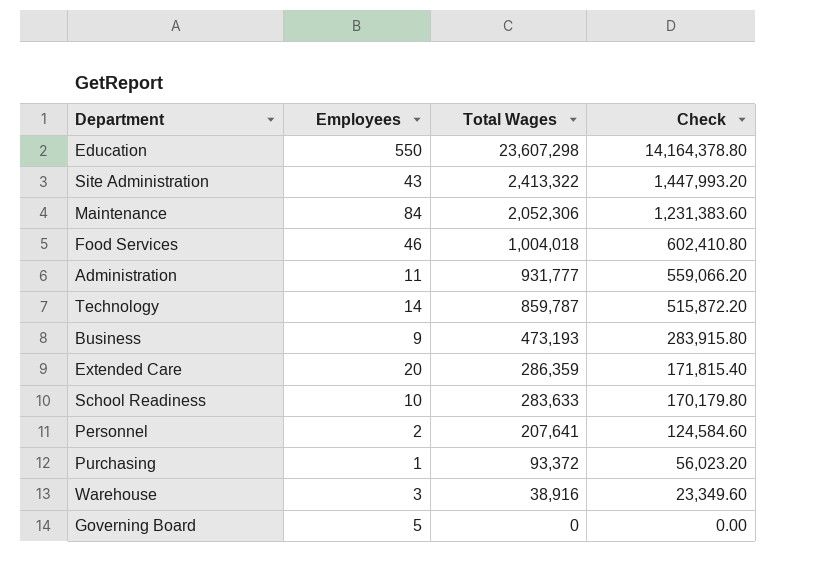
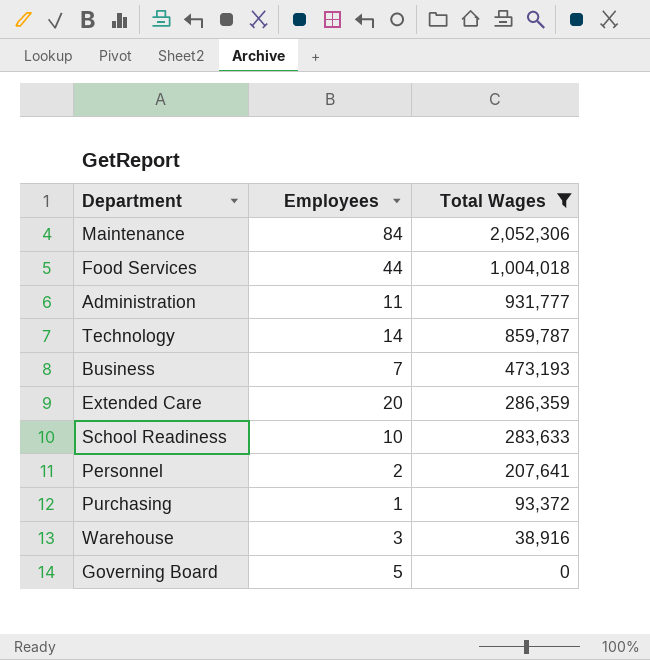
filter: none -> Total Wages <= 2,052,306
column Check | formula: [Total Wages] * 0.6 -> none
Food Services | Employees: 46 -> 44
Business | Employees: 9 -> 7

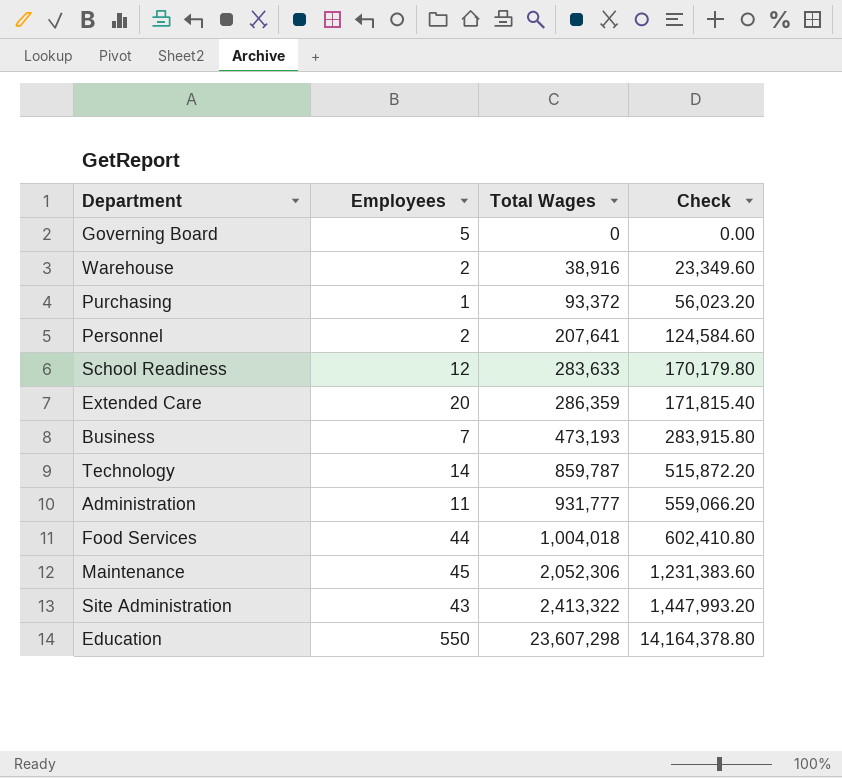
filter: Total Wages <= 2,052,306 -> none
row order: Total Wages descending -> Total Wages ascending
column Check | formula: none -> [Total Wages] * 0.6
Warehouse | Employees: 3 -> 2
School Readiness | Employees: 10 -> 12
Maintenance | Employees: 84 -> 45

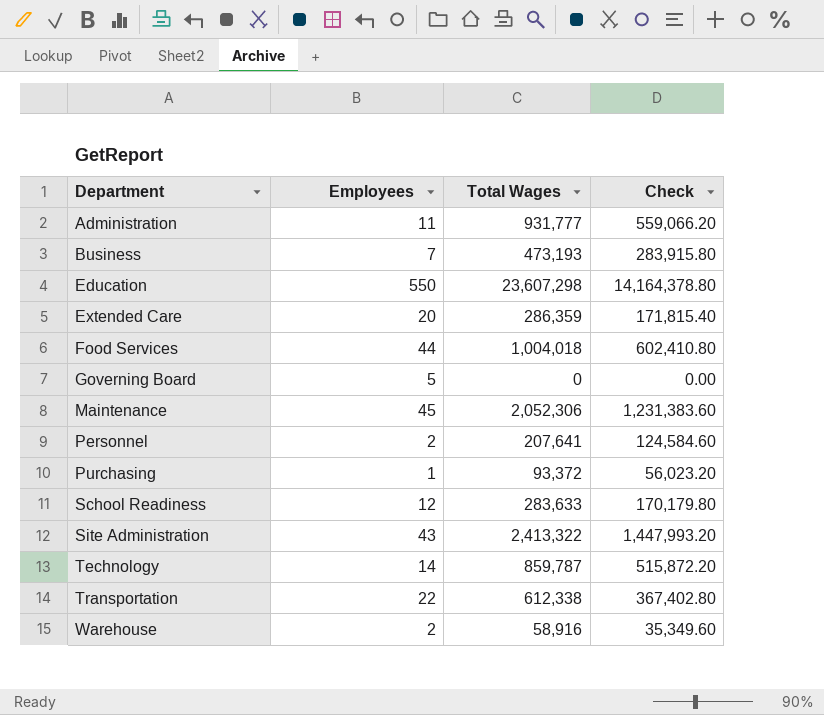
row order: Total Wages ascending -> Department ascending
row Transportation: none -> 22 | 612,338 | 367,402.80
Warehouse | Total Wages: 38,916 -> 58,916
Warehouse | Check: 23,349.60 -> 35,349.60

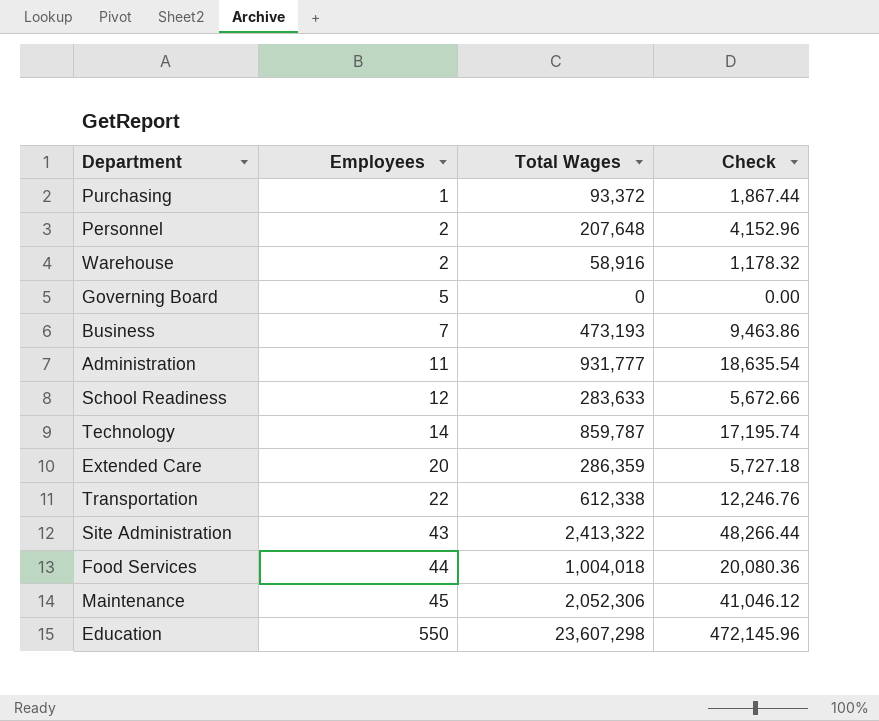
row order: Department ascending -> Employees ascending
column Check | formula: [Total Wages] * 0.6 -> [Total Wages] * 0.02
Personnel | Total Wages: 207,641 -> 207,648

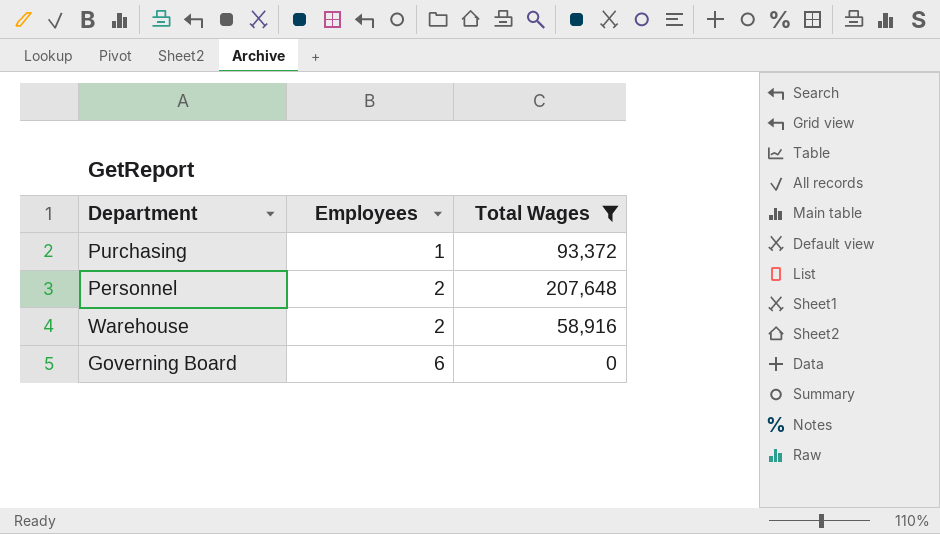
filter: none -> Total Wages <= 207,648
column Check | formula: [Total Wages] * 0.02 -> none
Governing Board | Employees: 5 -> 6

